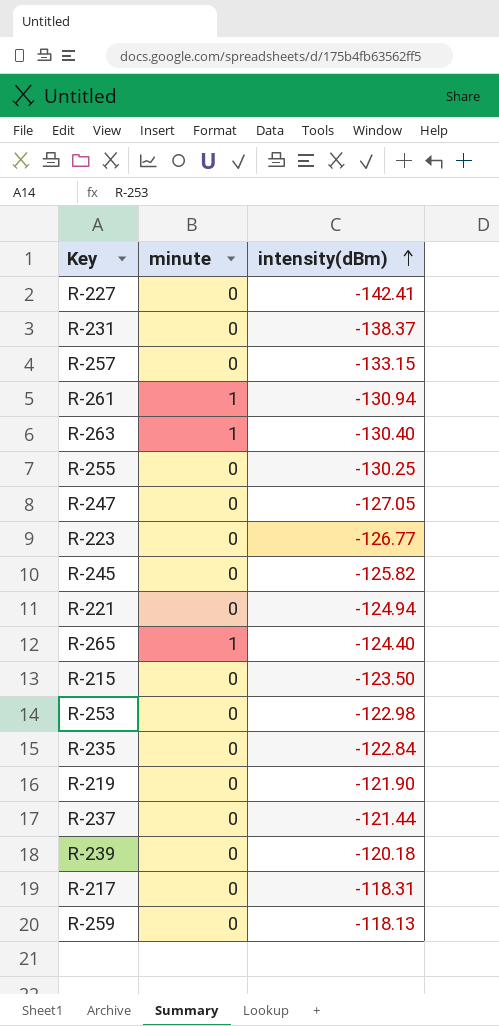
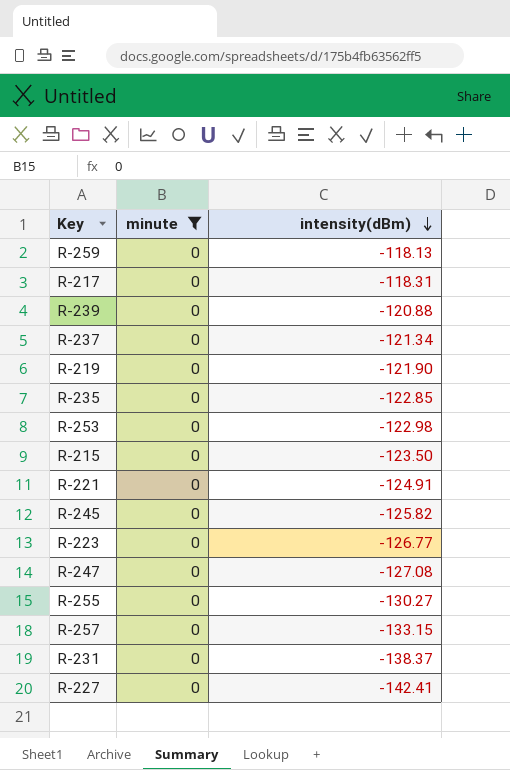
filter: none -> minute = 0
row order: intensity(dBm) ascending -> intensity(dBm) descending
R-239 | intensity(dBm): -120.18 -> -120.88
R-237 | intensity(dBm): -121.44 -> -121.34
R-235 | intensity(dBm): -122.84 -> -122.85
R-221 | intensity(dBm): -124.94 -> -124.91
R-247 | intensity(dBm): -127.05 -> -127.08
R-255 | intensity(dBm): -130.25 -> -130.27

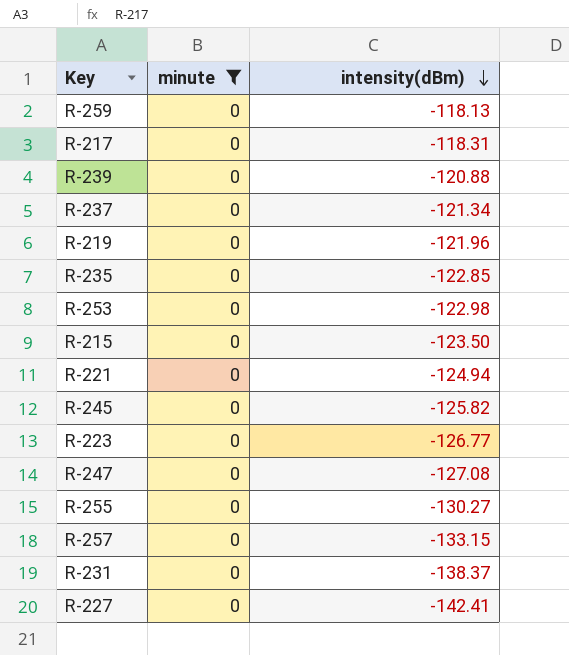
R-219 | intensity(dBm): -121.90 -> -121.96
R-221 | intensity(dBm): -124.91 -> -124.94

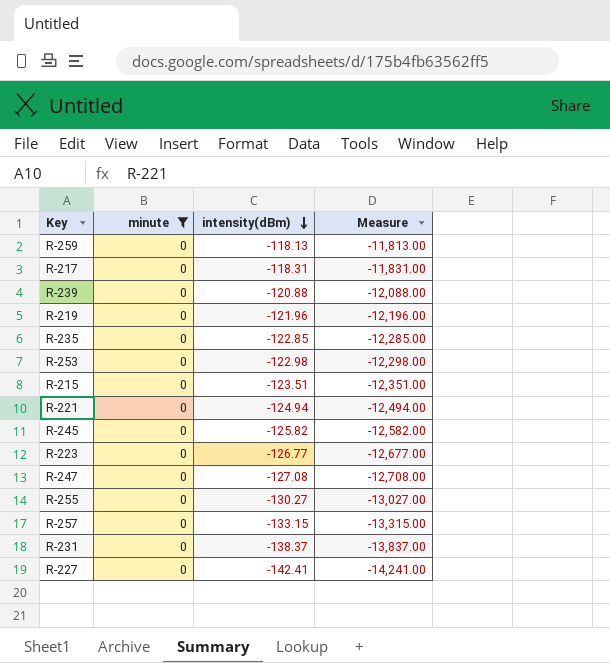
column Measure | formula: none -> [intensity(dBm)] * 100
row R-237: 0 | -121.34 -> none
R-215 | intensity(dBm): -123.50 -> -123.51

